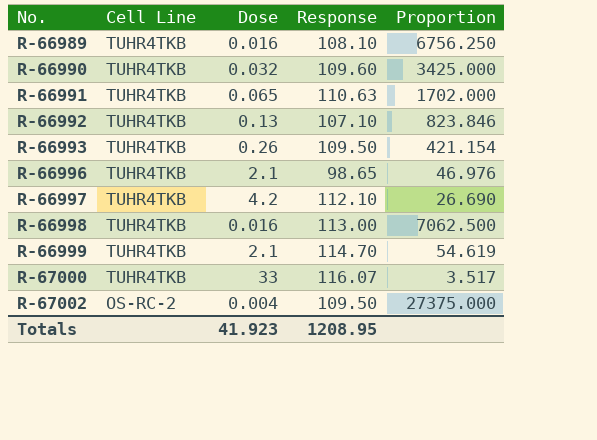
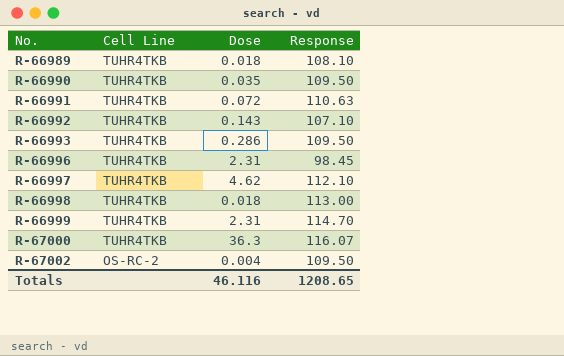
column Proportion | formula: [Response] / [Dose] -> none
R-66989 | Dose: 0.016 -> 0.018
R-66990 | Dose: 0.032 -> 0.035
R-66990 | Response: 109.60 -> 109.50
R-66991 | Dose: 0.065 -> 0.072
R-66992 | Dose: 0.13 -> 0.143
R-66993 | Dose: 0.26 -> 0.286
R-66996 | Dose: 2.1 -> 2.31
R-66996 | Response: 98.65 -> 98.45
R-66997 | Dose: 4.2 -> 4.62
R-66998 | Dose: 0.016 -> 0.018
R-66999 | Dose: 2.1 -> 2.31
R-67000 | Dose: 33 -> 36.3
Totals | Dose: 41.923 -> 46.116
Totals | Response: 1208.95 -> 1208.65

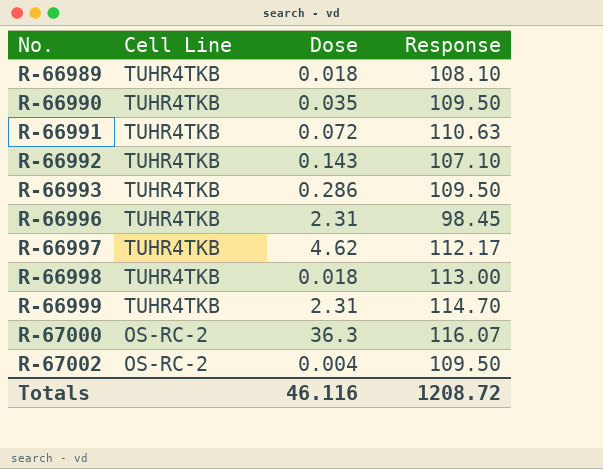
R-66997 | Response: 112.10 -> 112.17
R-67000 | Cell Line: TUHR4TKB -> OS-RC-2
Totals | Response: 1208.65 -> 1208.72

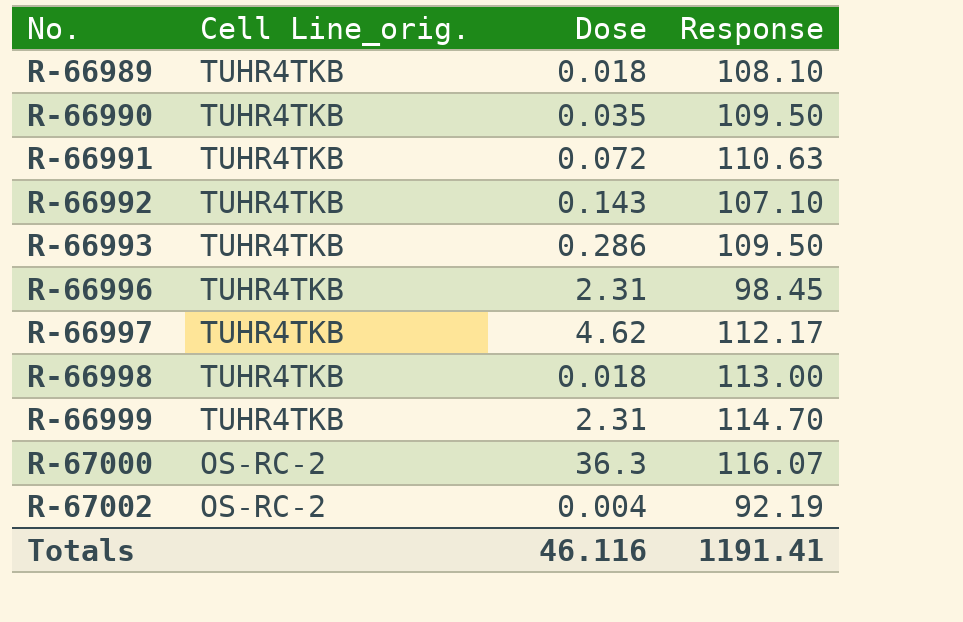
column name: Cell Line -> Cell Line_orig.
R-67002 | Response: 109.50 -> 92.19
Totals | Response: 1208.72 -> 1191.41

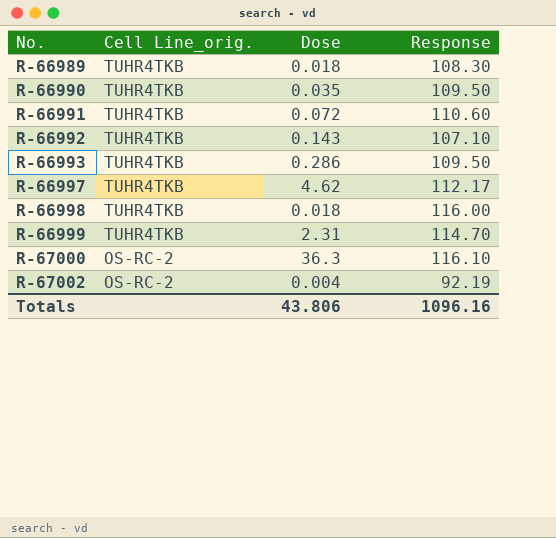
row R-66996: TUHR4TKB | 2.31 | 98.45 -> none
R-66989 | Response: 108.10 -> 108.30
R-66991 | Response: 110.63 -> 110.60
R-66998 | Response: 113.00 -> 116.00
R-67000 | Response: 116.07 -> 116.10
Totals | Dose: 46.116 -> 43.806
Totals | Response: 1191.41 -> 1096.16

